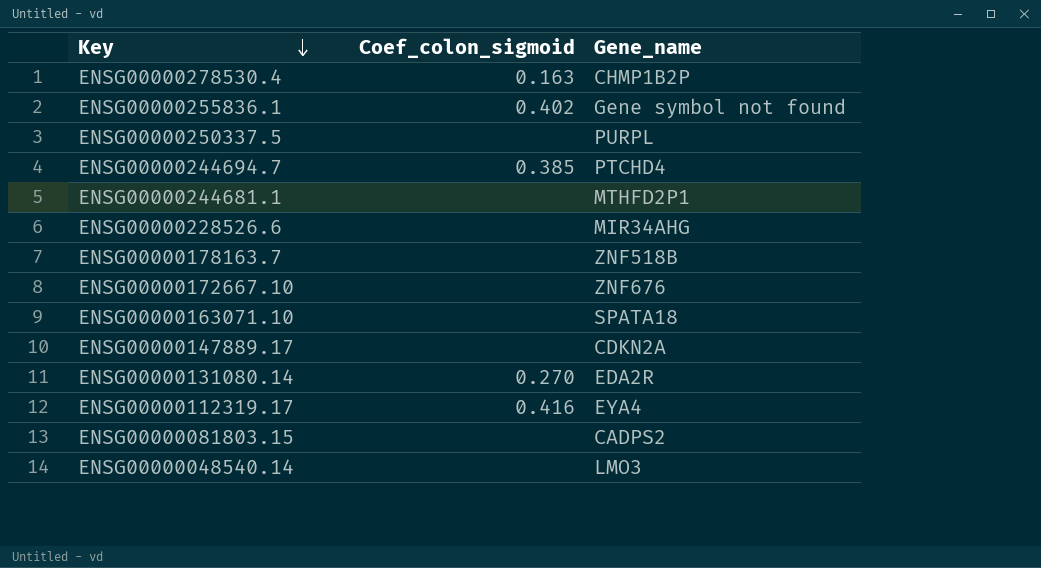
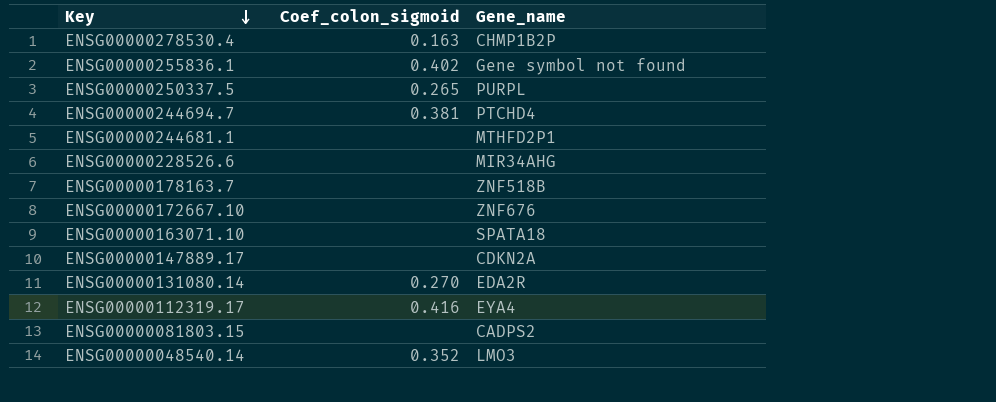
ENSG00000250337.5 | Coef_colon_sigmoid: none -> 0.265
ENSG00000244694.7 | Coef_colon_sigmoid: 0.385 -> 0.381
ENSG00000048540.14 | Coef_colon_sigmoid: none -> 0.352

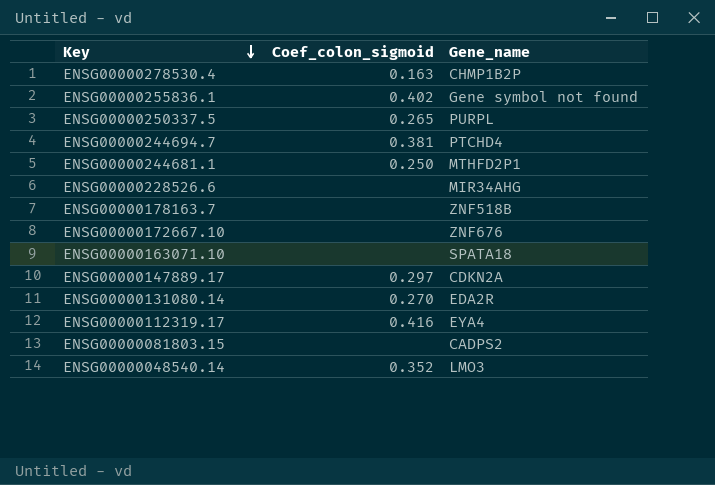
ENSG00000244681.1 | Coef_colon_sigmoid: none -> 0.250
ENSG00000147889.17 | Coef_colon_sigmoid: none -> 0.297

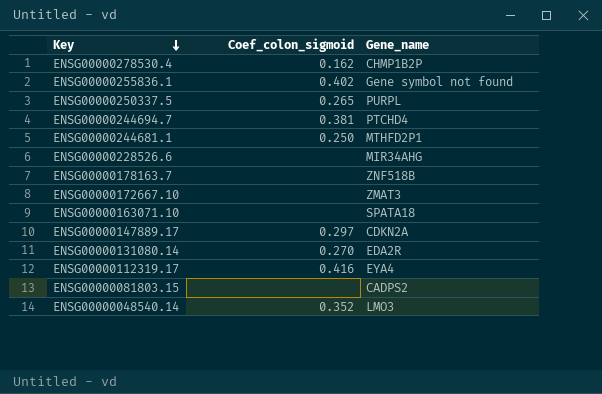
ENSG00000278530.4 | Coef_colon_sigmoid: 0.163 -> 0.162
ENSG00000172667.10 | Gene_name: ZNF676 -> ZMAT3

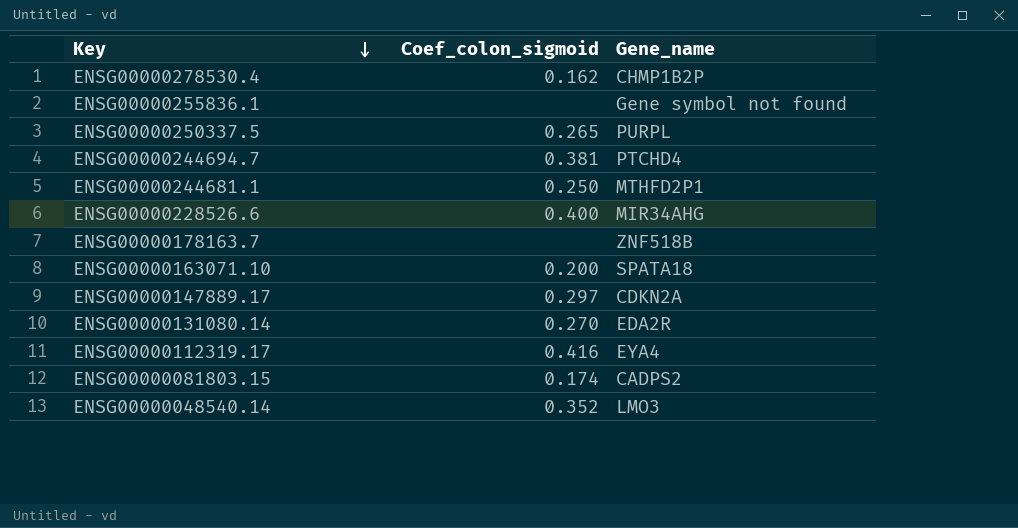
row ENSG00000172667.10: none | ZMAT3 -> none
ENSG00000255836.1 | Coef_colon_sigmoid: 0.402 -> none
ENSG00000228526.6 | Coef_colon_sigmoid: none -> 0.400
ENSG00000163071.10 | Coef_colon_sigmoid: none -> 0.200
ENSG00000081803.15 | Coef_colon_sigmoid: none -> 0.174

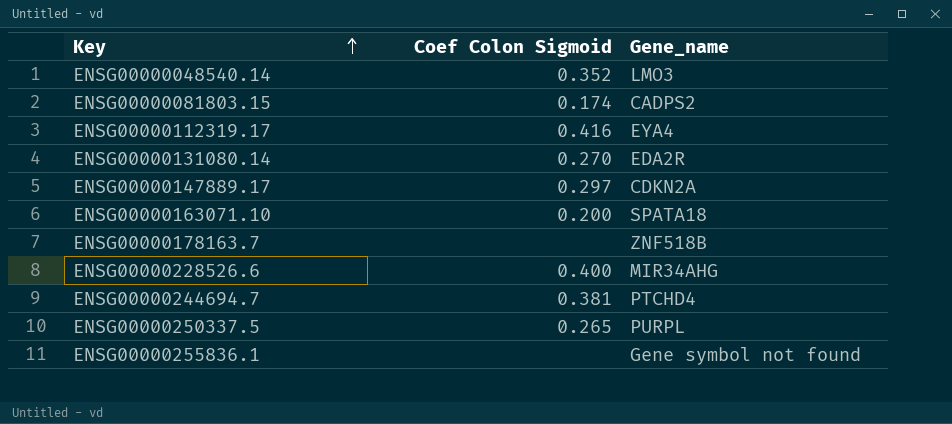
row order: Key descending -> Key ascending
column name: Coef_colon_sigmoid -> Coef Colon Sigmoid
row ENSG00000278530.4: 0.162 | CHMP1B2P -> none
row ENSG00000244681.1: 0.250 | MTHFD2P1 -> none

